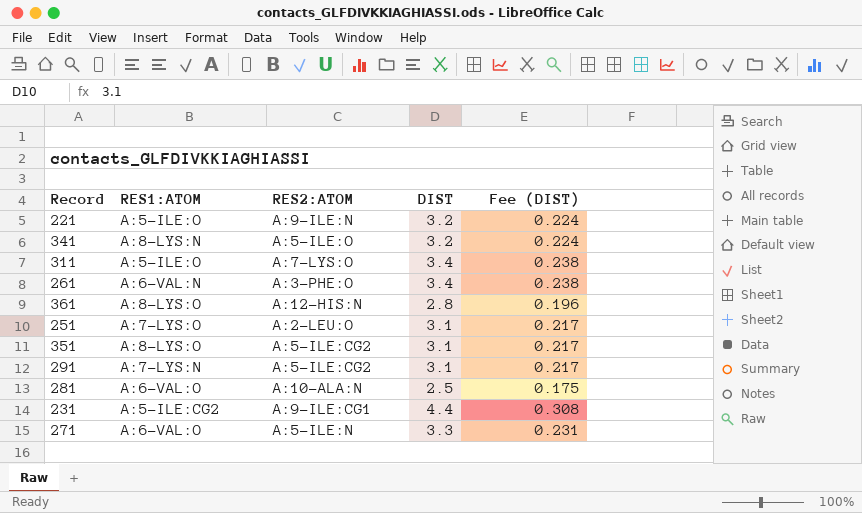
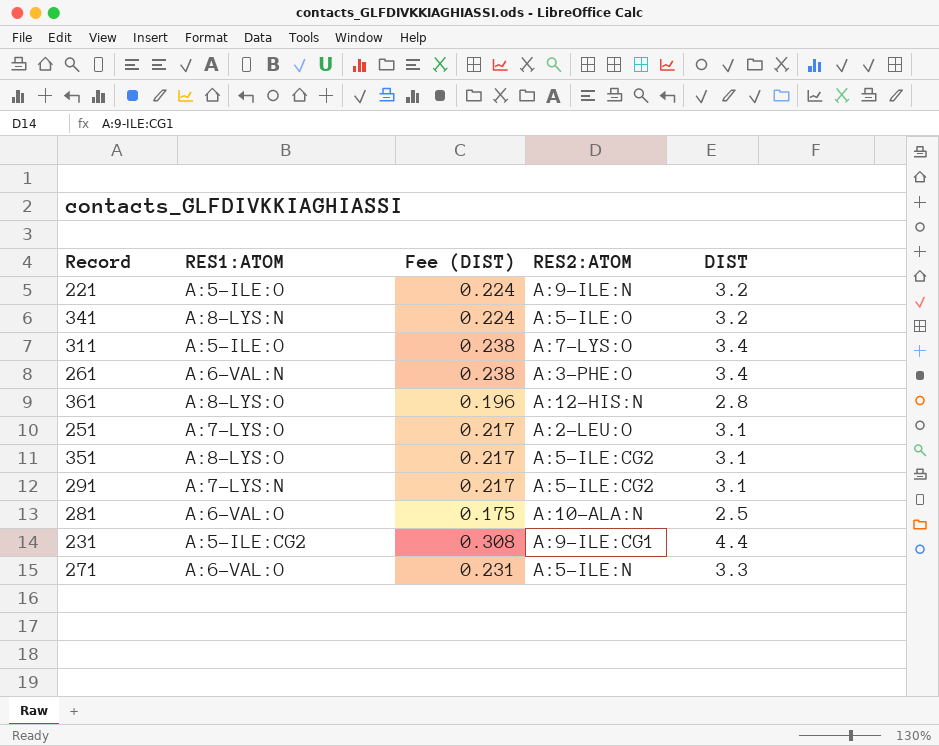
column Fee (DIST) | position: 5 -> 3

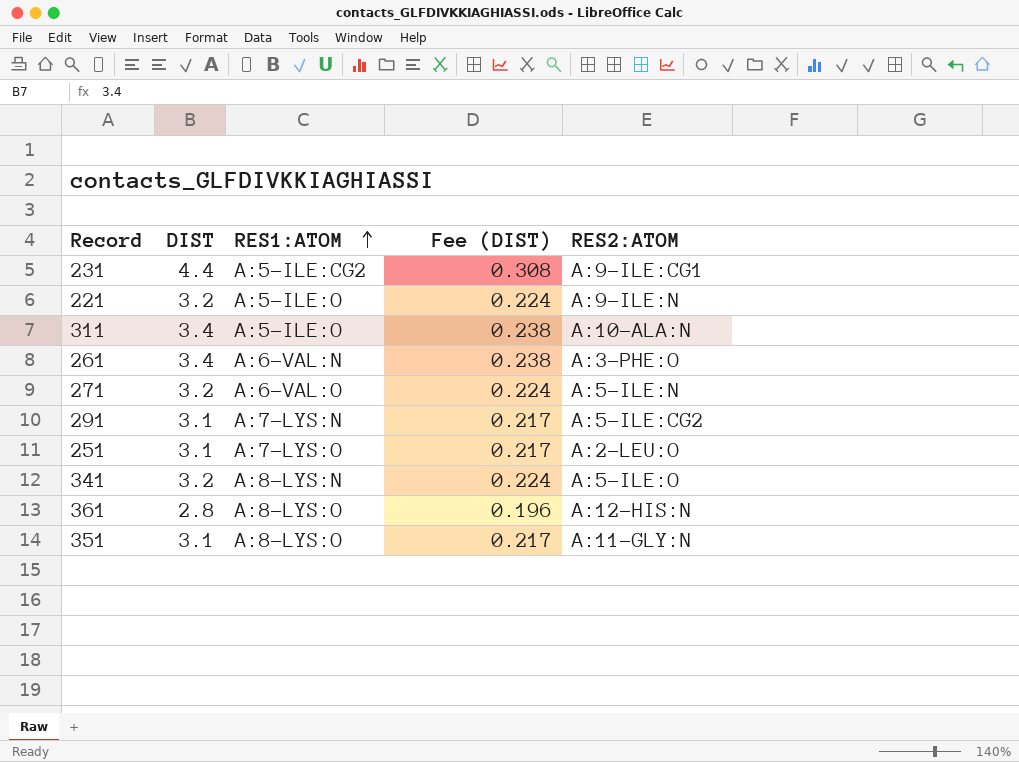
row order: none -> RES1:ATOM ascending
column DIST | position: 5 -> 2
row 281: A:6-VAL:O | 0.175 | A:10-ALA:N | 2.5 -> none
311 | RES2:ATOM: A:7-LYS:O -> A:10-ALA:N
271 | DIST: 3.3 -> 3.2
271 | Fee (DIST): 0.231 -> 0.224
351 | RES2:ATOM: A:5-ILE:CG2 -> A:11-GLY:N

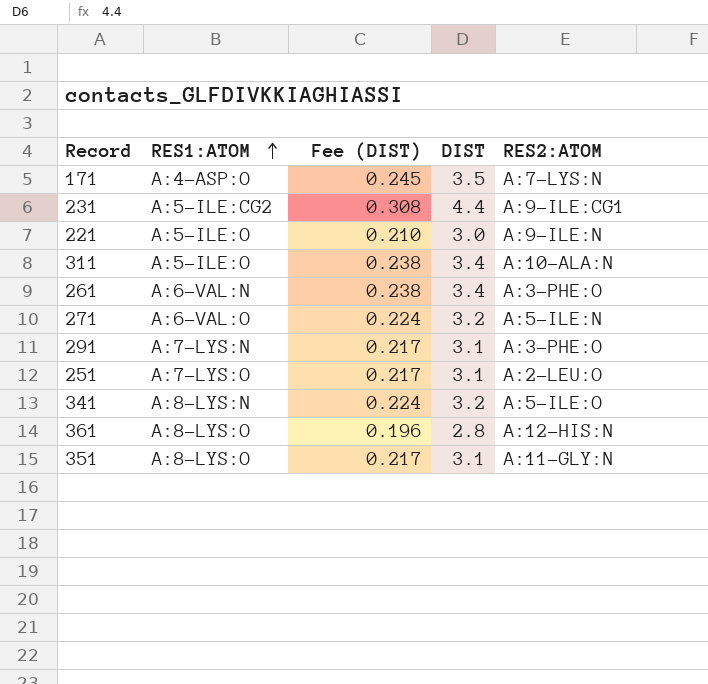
column DIST | position: 2 -> 4
row 171: none -> A:4-ASP:O | 0.245 | 3.5 | A:7-LYS:N
221 | Fee (DIST): 0.224 -> 0.210
221 | DIST: 3.2 -> 3.0
291 | RES2:ATOM: A:5-ILE:CG2 -> A:3-PHE:O

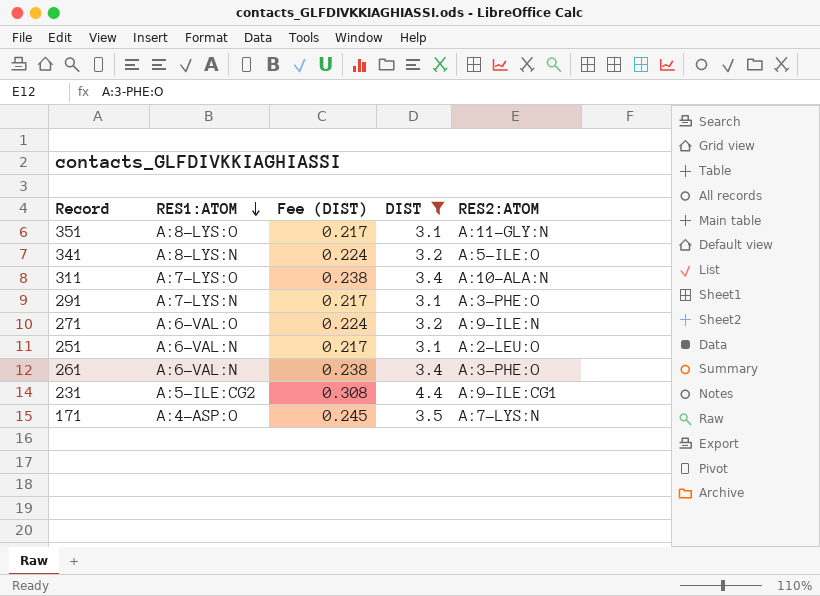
filter: none -> DIST >= 3.1
row order: RES1:ATOM ascending -> RES1:ATOM descending
311 | RES1:ATOM: A:5-ILE:O -> A:7-LYS:O
271 | RES2:ATOM: A:5-ILE:N -> A:9-ILE:N
251 | RES1:ATOM: A:7-LYS:O -> A:6-VAL:N

